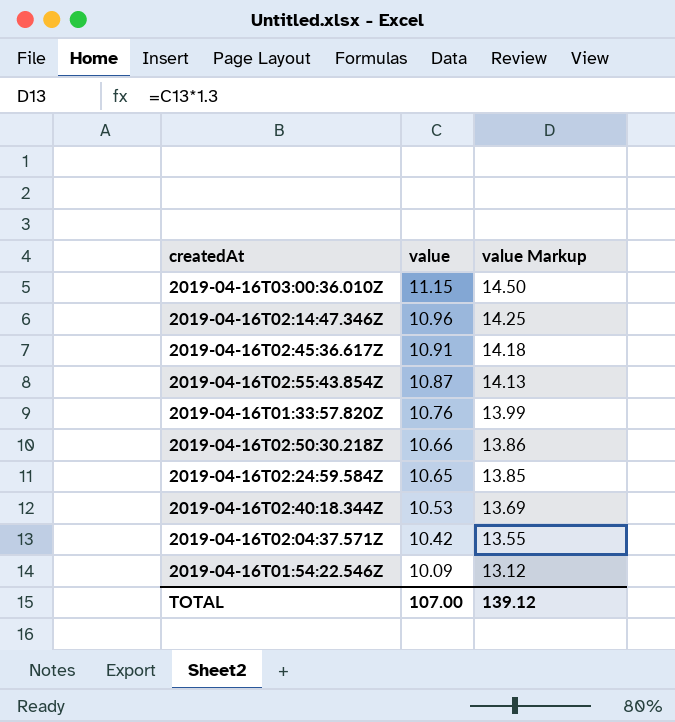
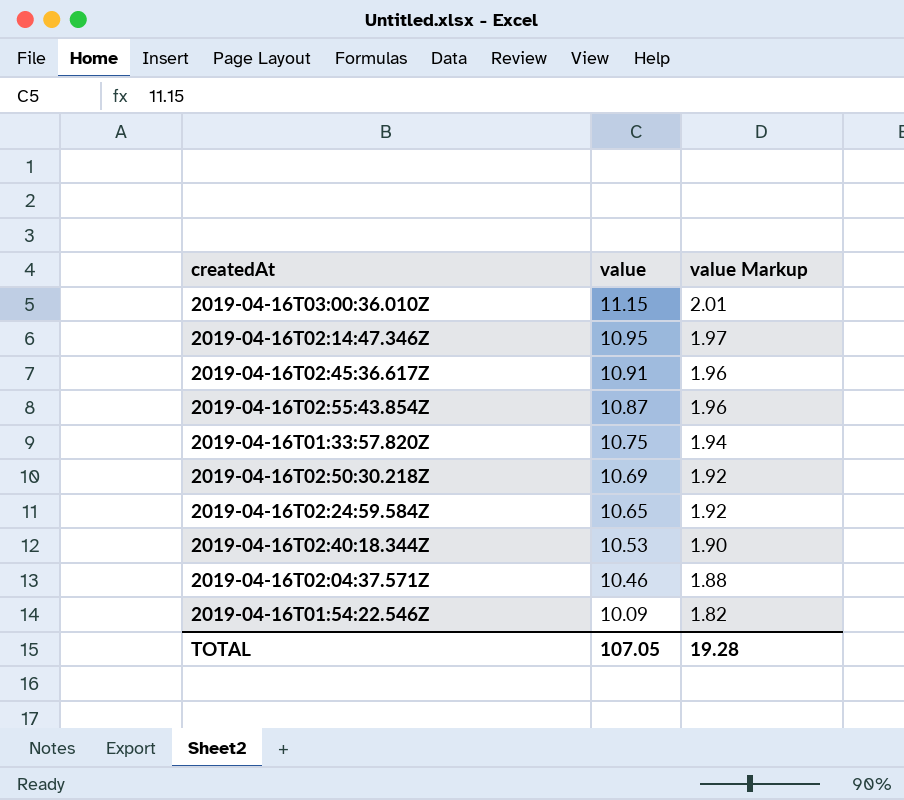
column value Markup | formula: [value] * 1.3 -> [value] * 0.18
2019-04-16T02:14:47.346Z | value: 10.96 -> 10.95
2019-04-16T01:33:57.820Z | value: 10.76 -> 10.75
2019-04-16T02:50:30.218Z | value: 10.66 -> 10.69
2019-04-16T02:04:37.571Z | value: 10.42 -> 10.46
TOTAL | value: 107.00 -> 107.05
TOTAL | value Markup: 139.12 -> 19.28

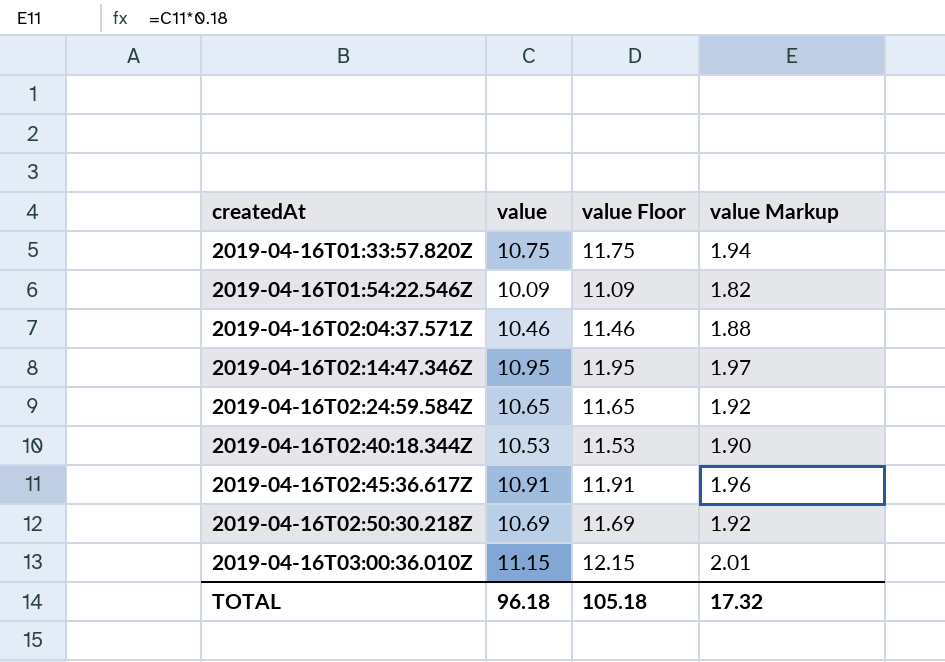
row order: value descending -> createdAt ascending
column value Floor | formula: none -> [value] + 1
row 2019-04-16T02:55:43.854Z: 10.87 | 1.96 -> none
TOTAL | value: 107.05 -> 96.18
TOTAL | value Markup: 19.28 -> 17.32

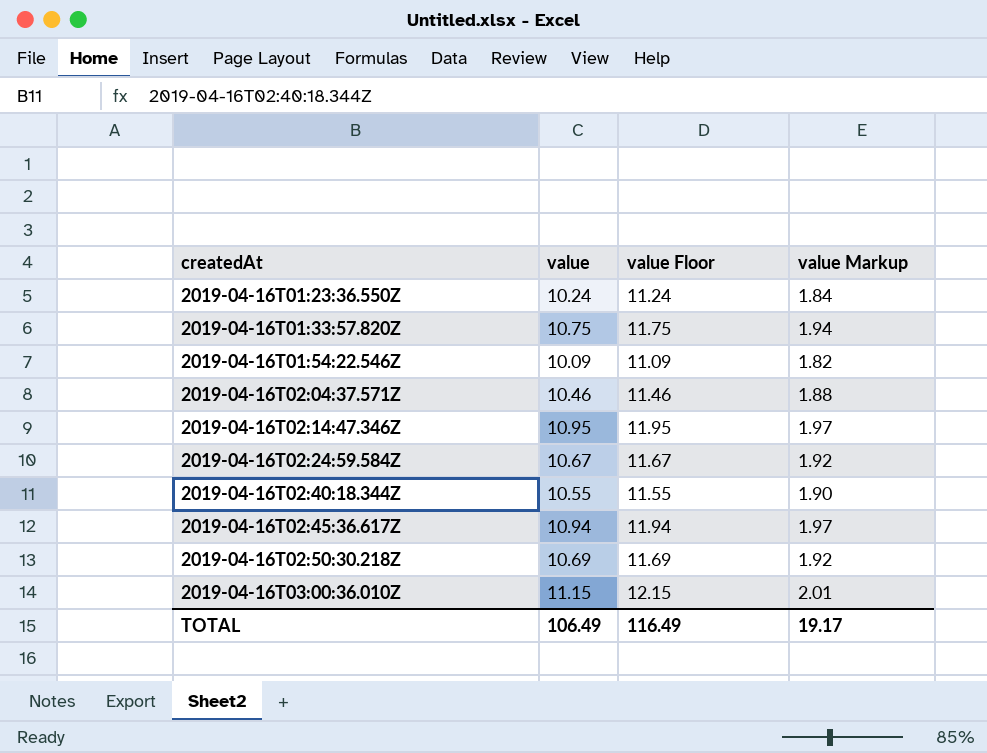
row 2019-04-16T01:23:36.550Z: none -> 10.24 | 11.24 | 1.84
2019-04-16T02:24:59.584Z | value: 10.65 -> 10.67
2019-04-16T02:24:59.584Z | value Floor: 11.65 -> 11.67
2019-04-16T02:40:18.344Z | value: 10.53 -> 10.55
2019-04-16T02:40:18.344Z | value Floor: 11.53 -> 11.55
2019-04-16T02:45:36.617Z | value: 10.91 -> 10.94
2019-04-16T02:45:36.617Z | value Floor: 11.91 -> 11.94
2019-04-16T02:45:36.617Z | value Markup: 1.96 -> 1.97
TOTAL | value: 96.18 -> 106.49
TOTAL | value Floor: 105.18 -> 116.49
TOTAL | value Markup: 17.32 -> 19.17

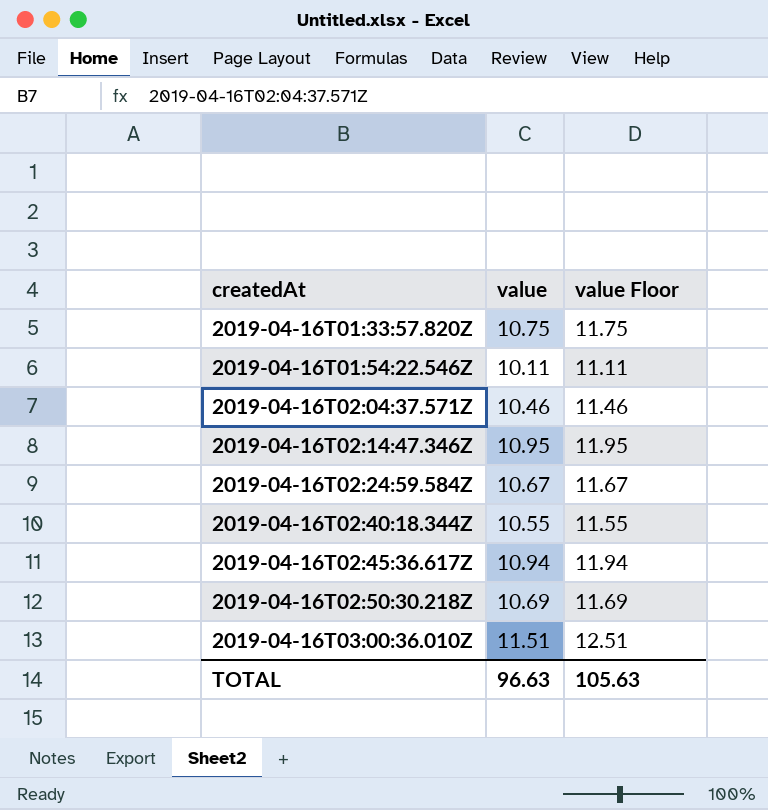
column value Markup | formula: [value] * 0.18 -> none
row 2019-04-16T01:23:36.550Z: 10.24 | 11.24 | 1.84 -> none
2019-04-16T01:54:22.546Z | value: 10.09 -> 10.11
2019-04-16T01:54:22.546Z | value Floor: 11.09 -> 11.11
2019-04-16T03:00:36.010Z | value: 11.15 -> 11.51
2019-04-16T03:00:36.010Z | value Floor: 12.15 -> 12.51
TOTAL | value: 106.49 -> 96.63
TOTAL | value Floor: 116.49 -> 105.63

